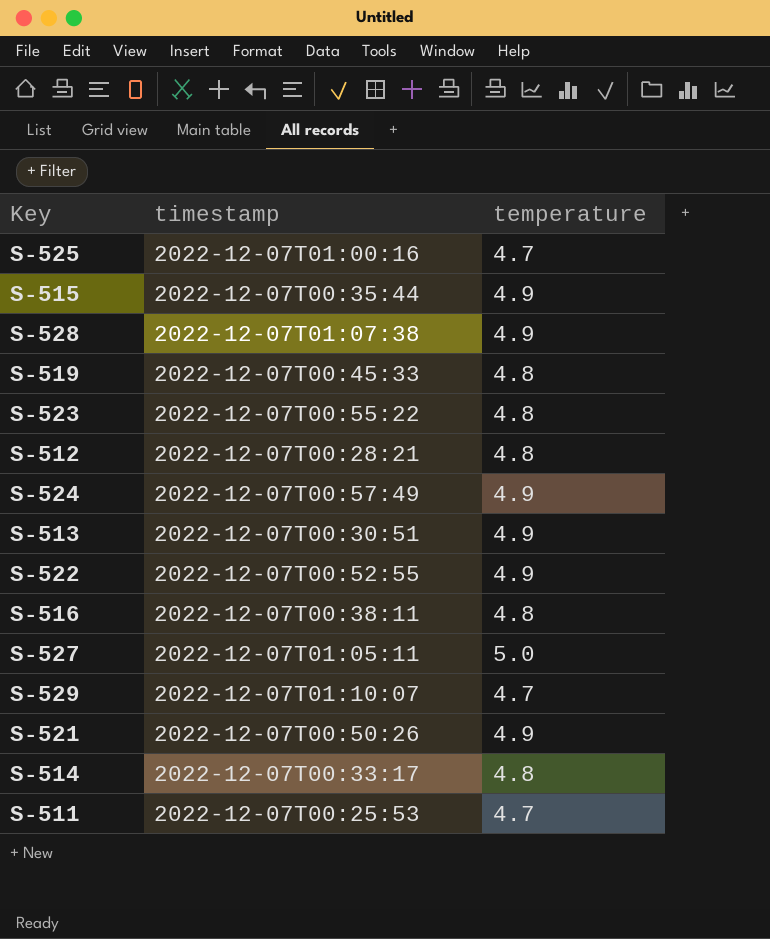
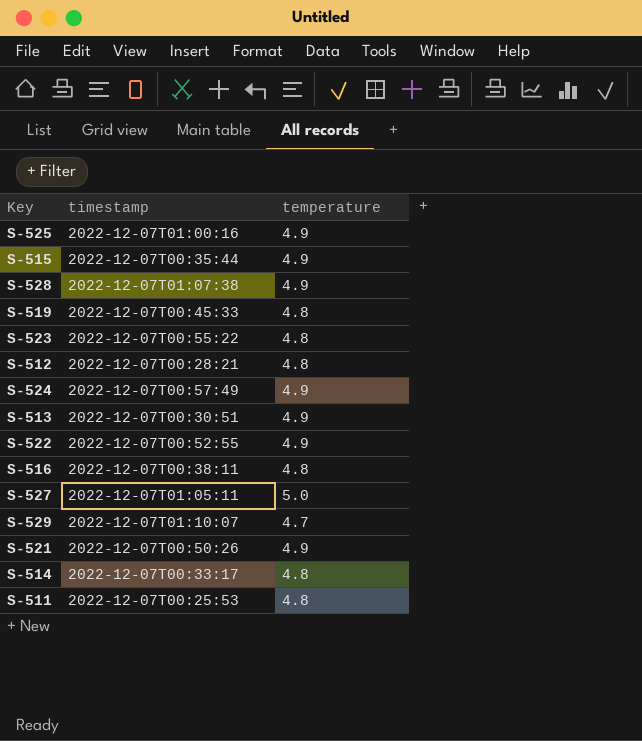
S-525 | temperature: 4.7 -> 4.9
S-511 | temperature: 4.7 -> 4.8

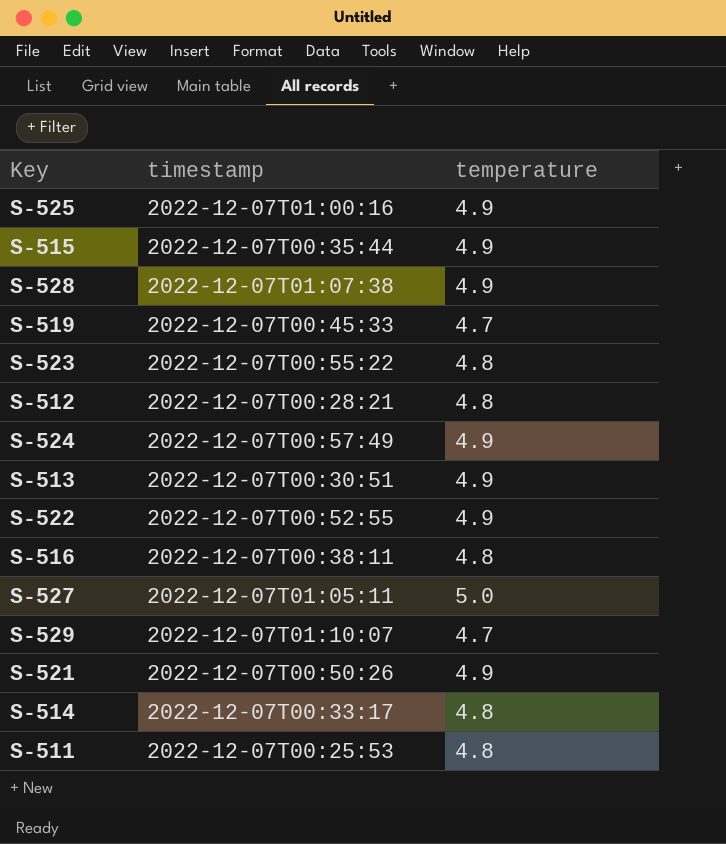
S-519 | temperature: 4.8 -> 4.7

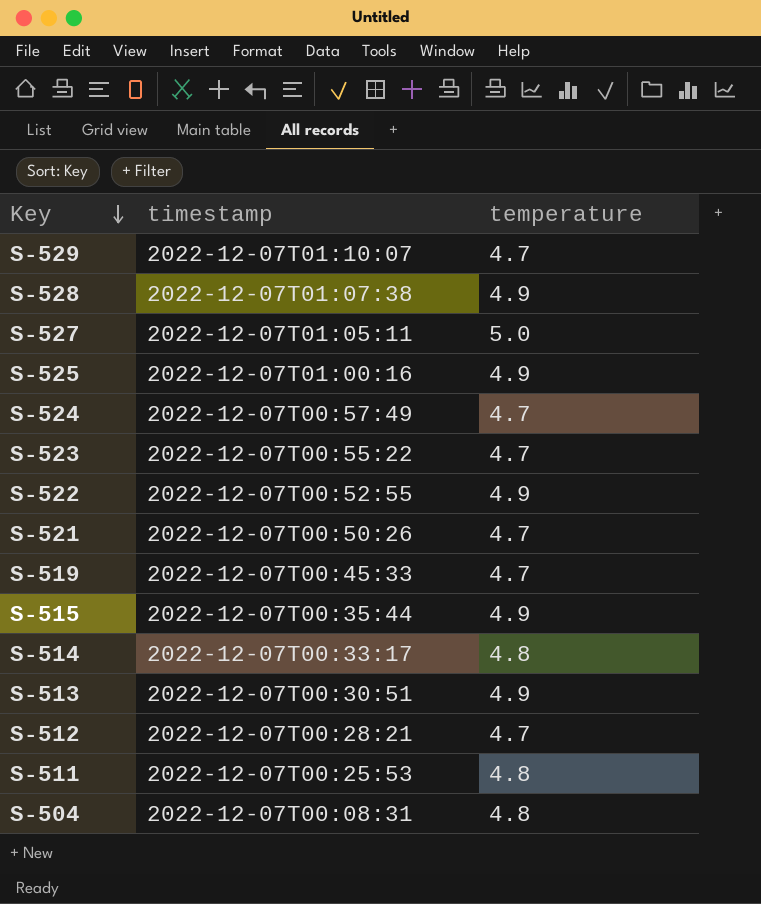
row order: none -> Key descending
row S-516: 2022-12-07T00:38:11 | 4.8 -> none
S-524 | temperature: 4.9 -> 4.7
S-523 | temperature: 4.8 -> 4.7
S-521 | temperature: 4.9 -> 4.7
S-512 | temperature: 4.8 -> 4.7
row S-504: none -> 2022-12-07T00:08:31 | 4.8

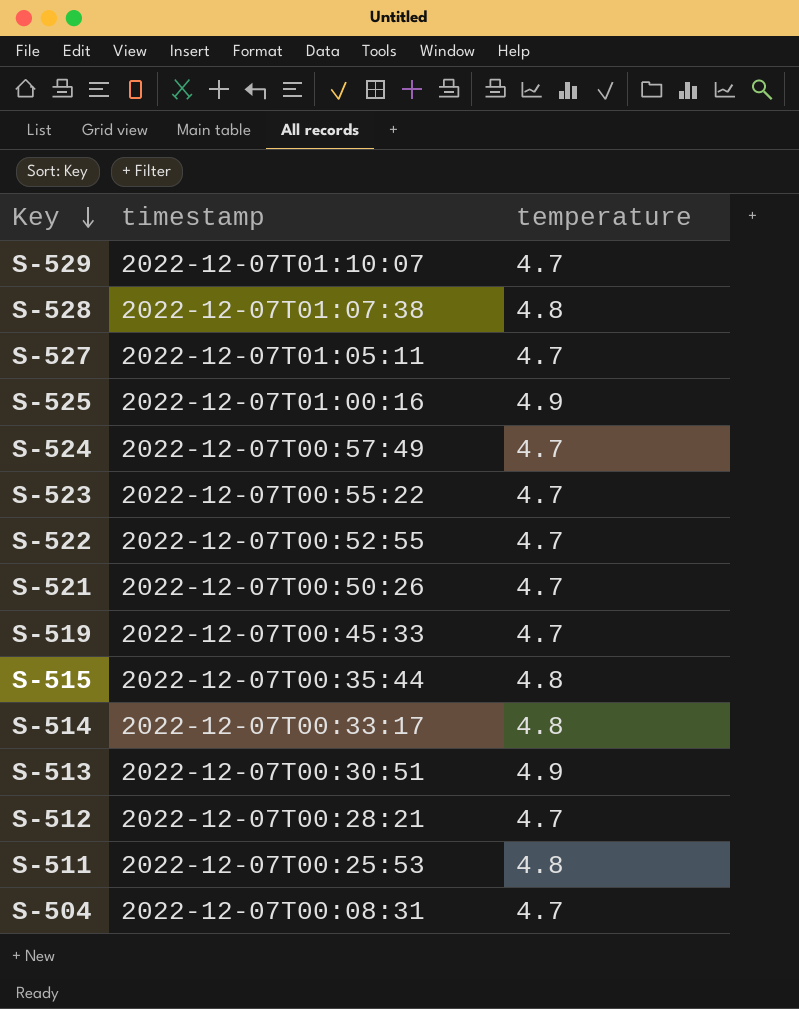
S-528 | temperature: 4.9 -> 4.8
S-527 | temperature: 5.0 -> 4.7
S-522 | temperature: 4.9 -> 4.7
S-515 | temperature: 4.9 -> 4.8
S-504 | temperature: 4.8 -> 4.7

